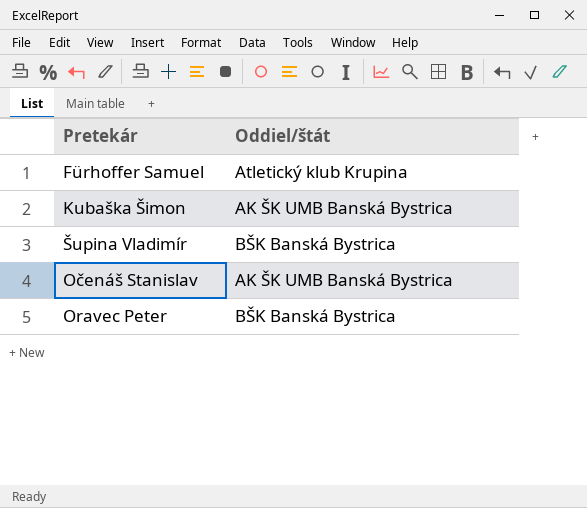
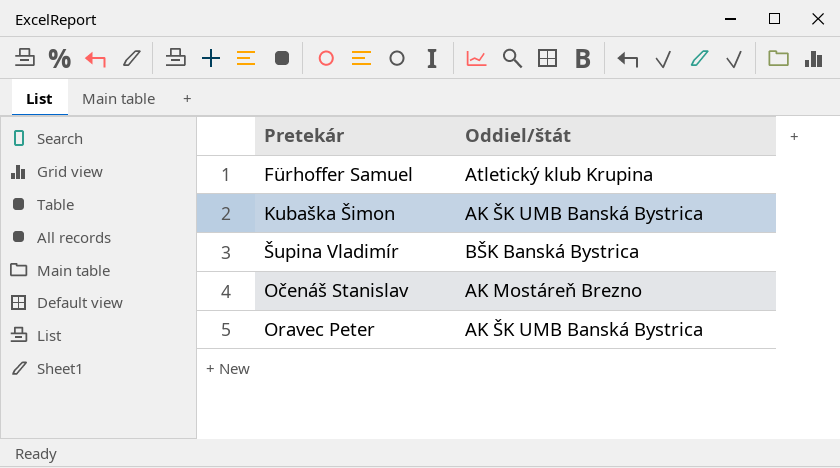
Očenáš Stanislav | Oddiel/štát: AK ŠK UMB Banská Bystrica -> AK Mostáreň Brezno
Oravec Peter | Oddiel/štát: BŠK Banská Bystrica -> AK ŠK UMB Banská Bystrica

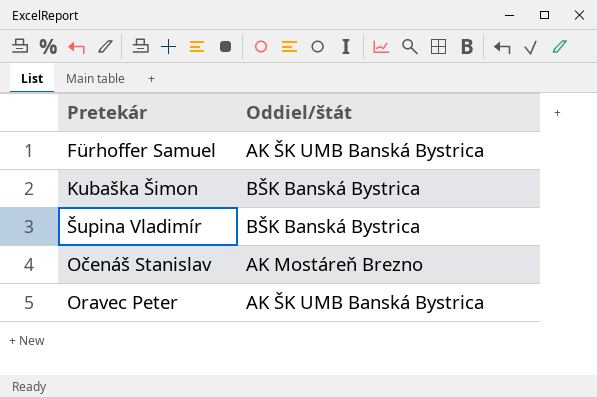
Fürhoffer Samuel | Oddiel/štát: Atletický klub Krupina -> AK ŠK UMB Banská Bystrica
Kubaška Šimon | Oddiel/štát: AK ŠK UMB Banská Bystrica -> BŠK Banská Bystrica

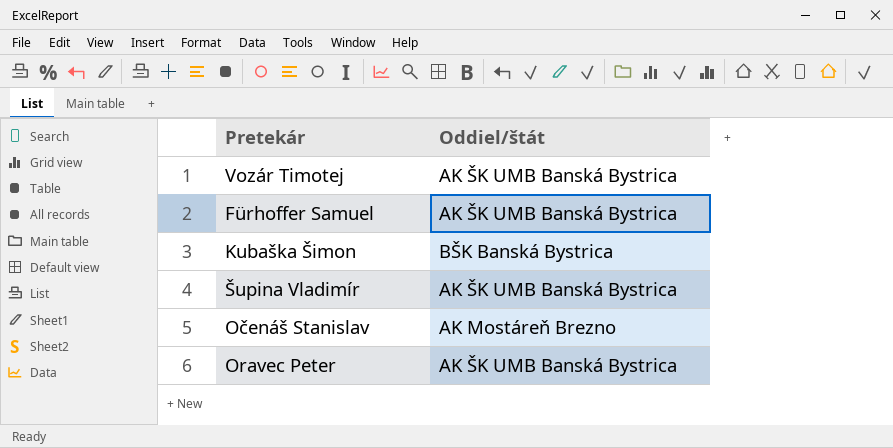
row Vozár Timotej: none -> AK ŠK UMB Banská Bystrica
Šupina Vladimír | Oddiel/štát: BŠK Banská Bystrica -> AK ŠK UMB Banská Bystrica

